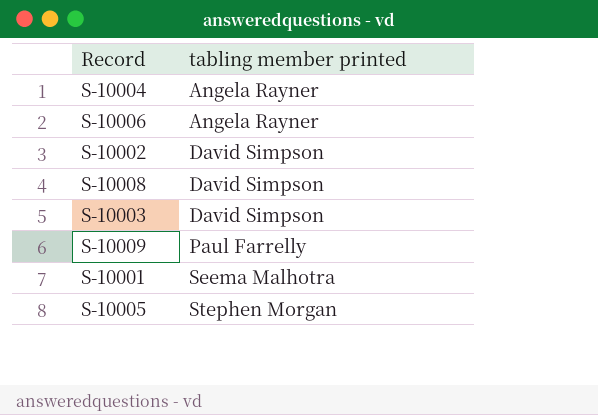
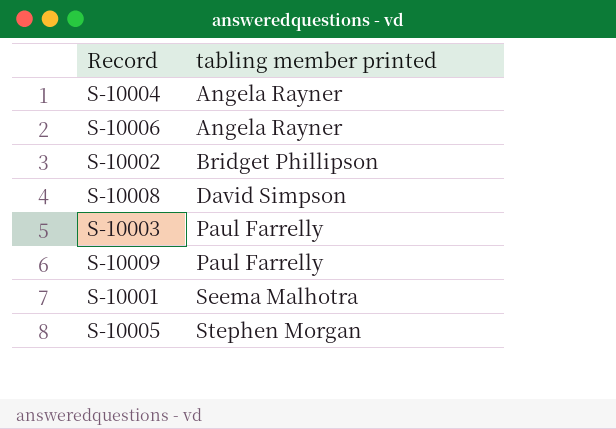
S-10002 | tabling member printed: David Simpson -> Bridget Phillipson
S-10003 | tabling member printed: David Simpson -> Paul Farrelly

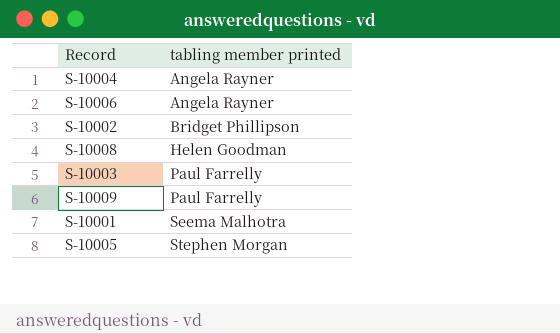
S-10008 | tabling member printed: David Simpson -> Helen Goodman

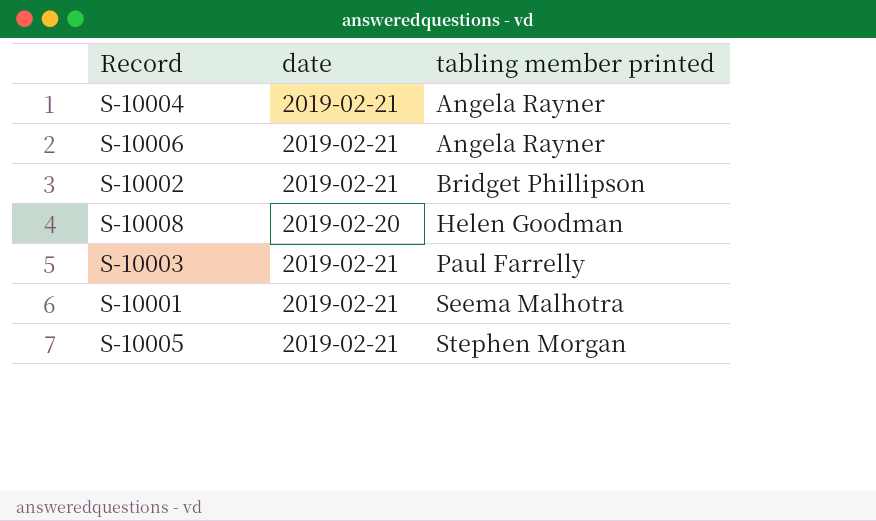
column date | position: none -> 2
row S-10009: Paul Farrelly -> none

